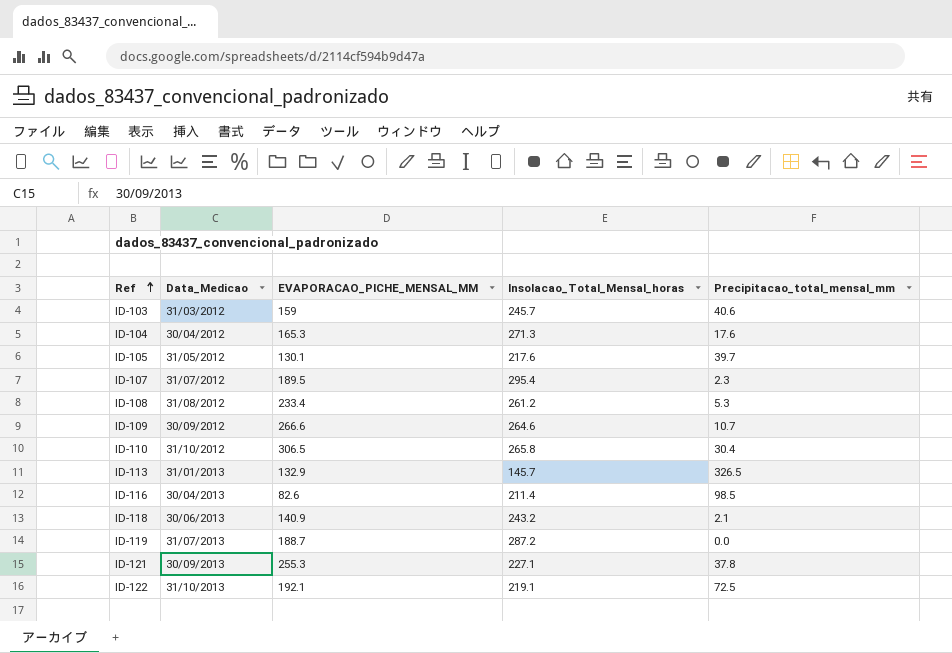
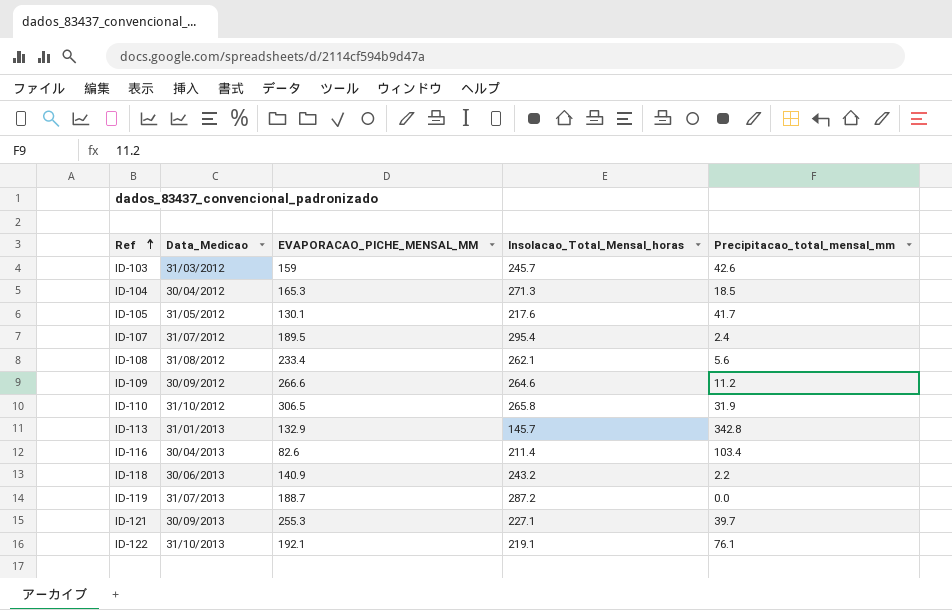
ID-103 | Precipitacao_total_mensal_mm: 40.6 -> 42.6
ID-104 | Precipitacao_total_mensal_mm: 17.6 -> 18.5
ID-105 | Precipitacao_total_mensal_mm: 39.7 -> 41.7
ID-107 | Precipitacao_total_mensal_mm: 2.3 -> 2.4
ID-108 | Insolacao_Total_Mensal_horas: 261.2 -> 262.1
ID-108 | Precipitacao_total_mensal_mm: 5.3 -> 5.6
ID-109 | Precipitacao_total_mensal_mm: 10.7 -> 11.2
ID-110 | Precipitacao_total_mensal_mm: 30.4 -> 31.9
ID-113 | Precipitacao_total_mensal_mm: 326.5 -> 342.8
ID-116 | Precipitacao_total_mensal_mm: 98.5 -> 103.4
ID-118 | Precipitacao_total_mensal_mm: 2.1 -> 2.2
ID-121 | Precipitacao_total_mensal_mm: 37.8 -> 39.7
ID-122 | Precipitacao_total_mensal_mm: 72.5 -> 76.1

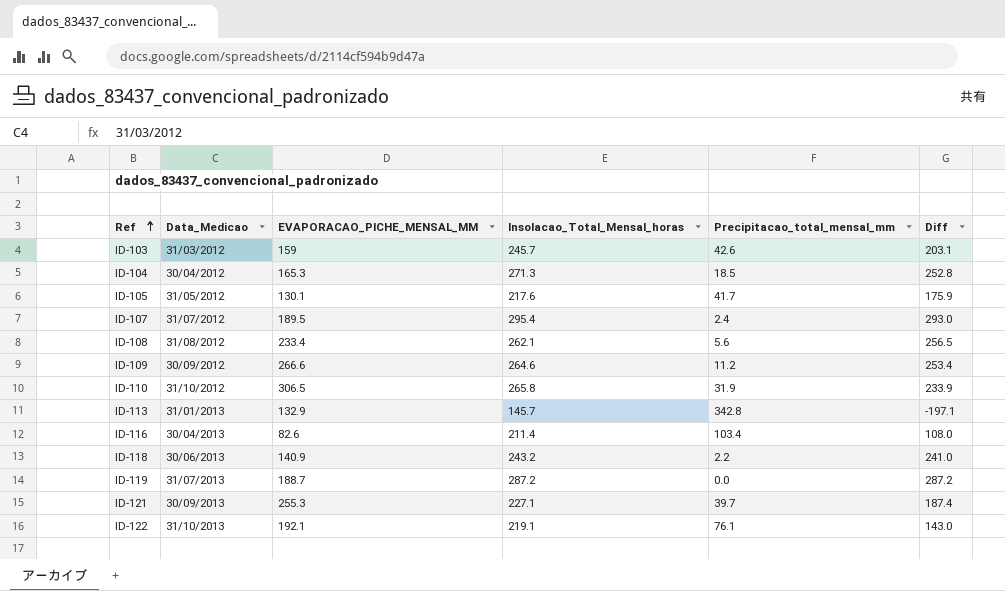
column Diff | formula: none -> [Insolacao_Total_Mensal_horas] - [Precipitacao_total_mensal_mm]

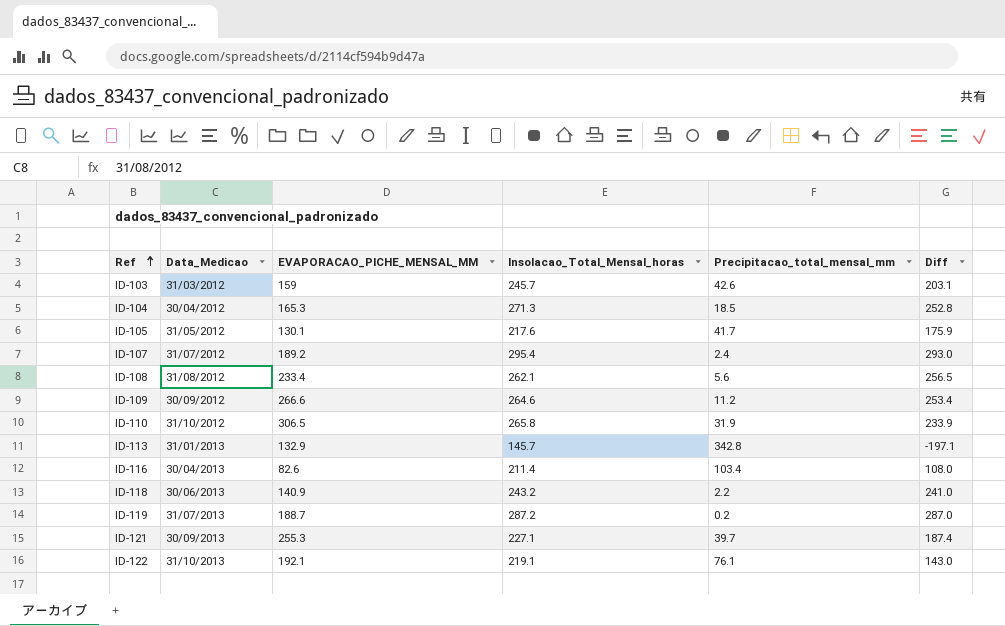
ID-107 | EVAPORACAO_PICHE_MENSAL_MM: 189.5 -> 189.2
ID-119 | Precipitacao_total_mensal_mm: 0.0 -> 0.2
ID-119 | Diff: 287.2 -> 287.0

